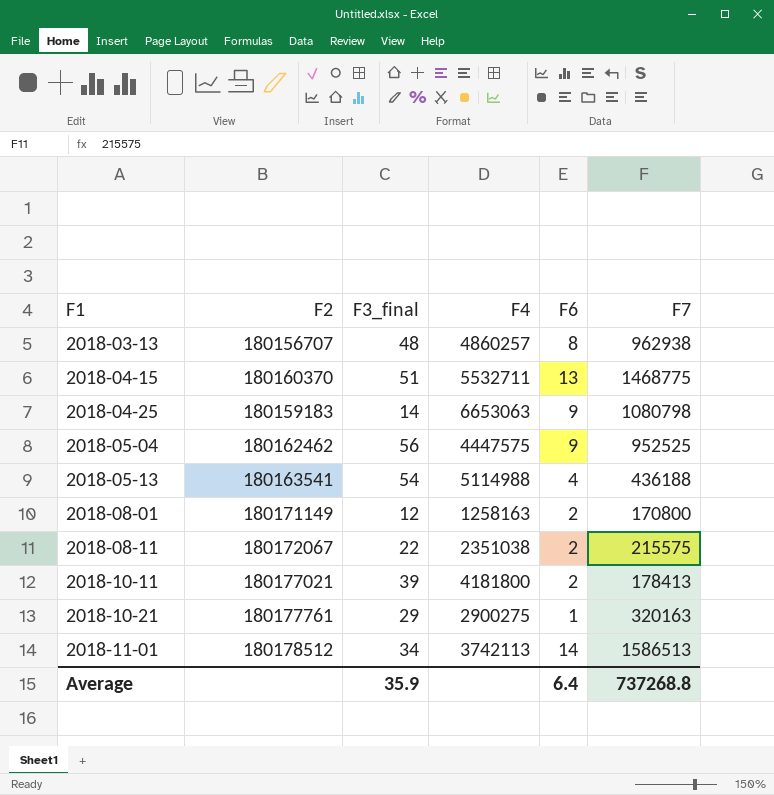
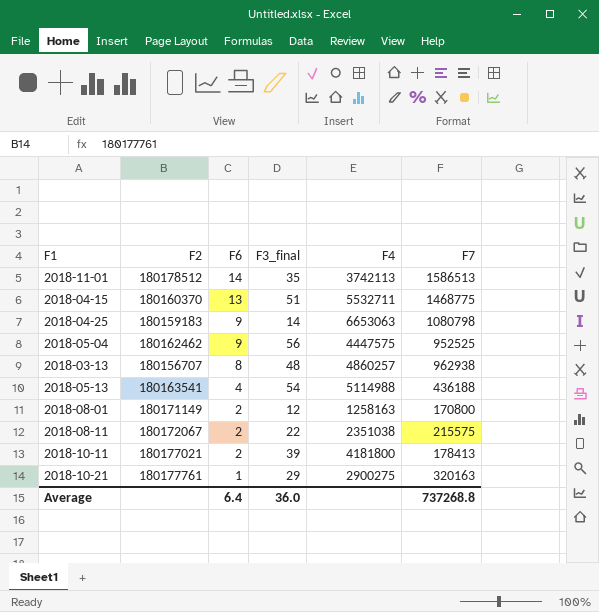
row order: F1 ascending -> F6 descending
column F6 | position: 5 -> 3
2018-11-01 | F3_final: 34 -> 35
Average | F3_final: 35.9 -> 36.0

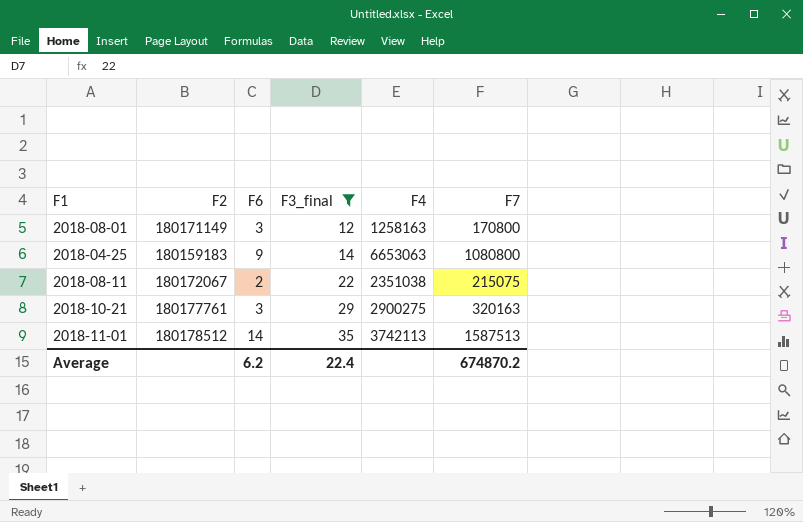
filter: none -> F3_final <= 35
row order: F6 descending -> F3_final ascending
2018-08-01 | F6: 2 -> 3
2018-04-25 | F7: 1080798 -> 1080800
2018-08-11 | F7: 215575 -> 215075
2018-10-21 | F6: 1 -> 3
2018-11-01 | F7: 1586513 -> 1587513
Average | F6: 6.4 -> 6.2
Average | F3_final: 36.0 -> 22.4
Average | F7: 737268.8 -> 674870.2

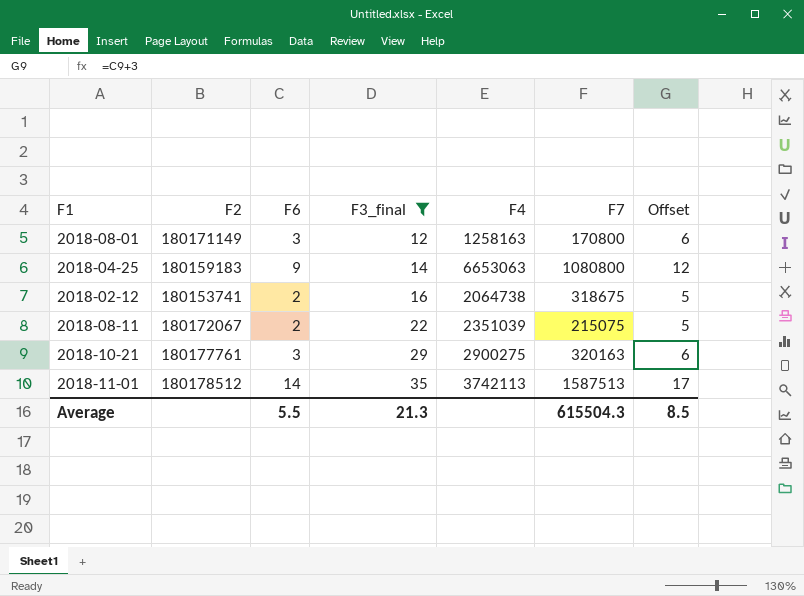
column Offset | formula: none -> [F6] + 3
row 2018-02-12: none -> 180153741 | 2 | 16 | 2064738 | 318675 | 5
2018-08-11 | F4: 2351038 -> 2351039
Average | F6: 6.2 -> 5.5
Average | F3_final: 22.4 -> 21.3
Average | F7: 674870.2 -> 615504.3

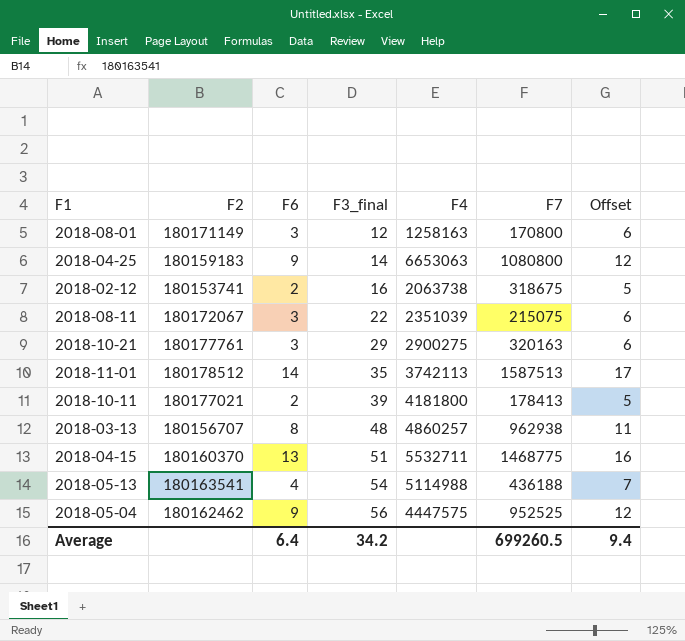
filter: F3_final <= 35 -> none
2018-02-12 | F4: 2064738 -> 2063738
2018-08-11 | F6: 2 -> 3
2018-08-11 | Offset: 5 -> 6
Average | F6: 5.5 -> 6.4
Average | F3_final: 21.3 -> 34.2
Average | F7: 615504.3 -> 699260.5
Average | Offset: 8.5 -> 9.4

